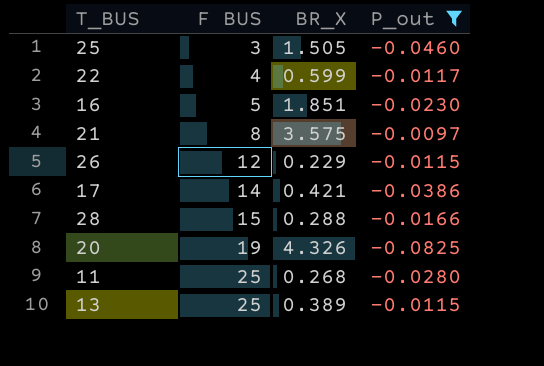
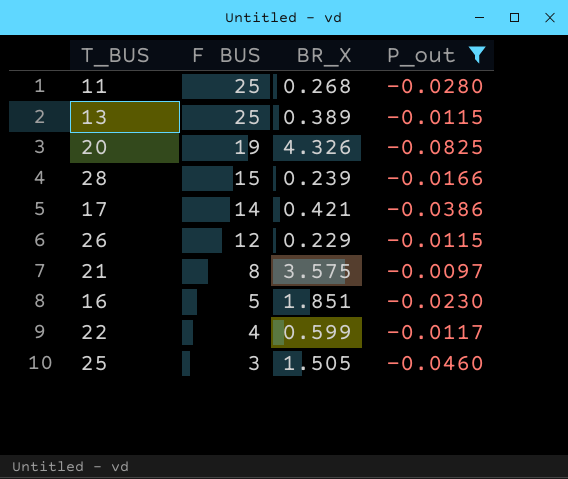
row order: F BUS ascending -> F BUS descending
28 | BR_X: 0.288 -> 0.239

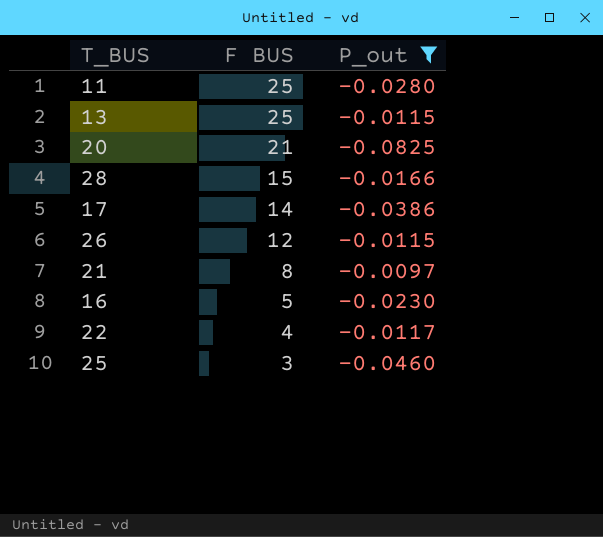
column BR_X | position: 3 -> none
20 | F BUS: 19 -> 21

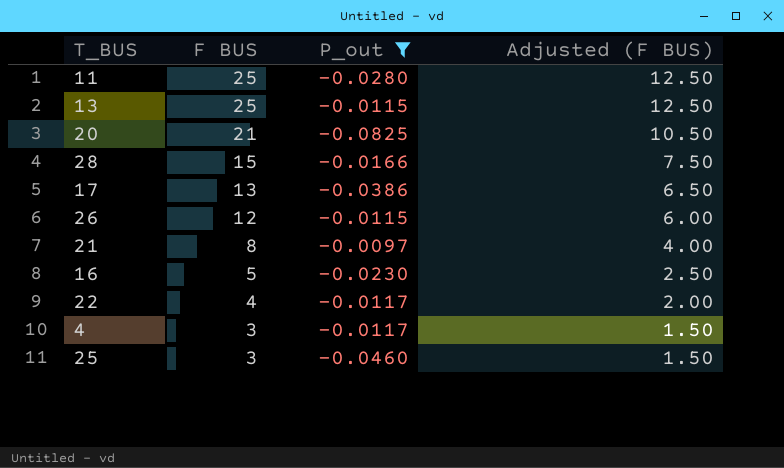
column Adjusted (F BUS) | formula: none -> [F BUS] * 0.5
17 | F BUS: 14 -> 13
row 4: none -> 3 | -0.0117 | 1.50

